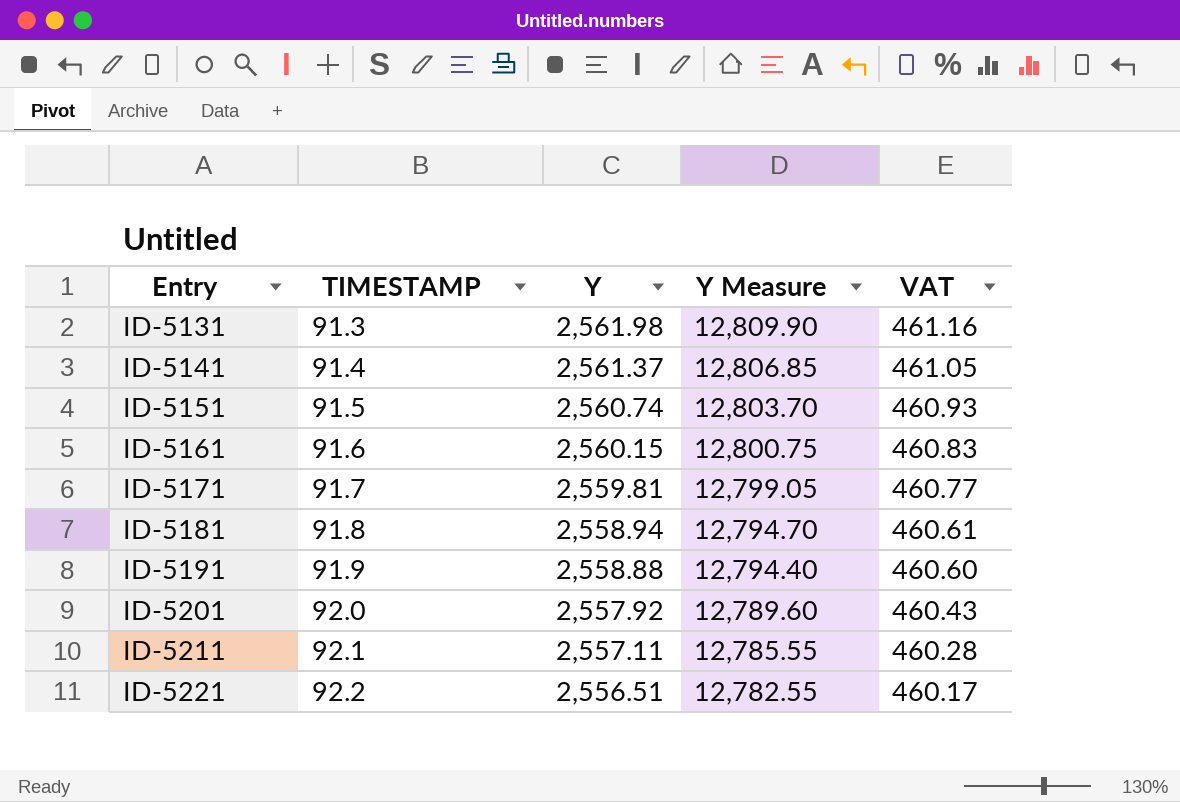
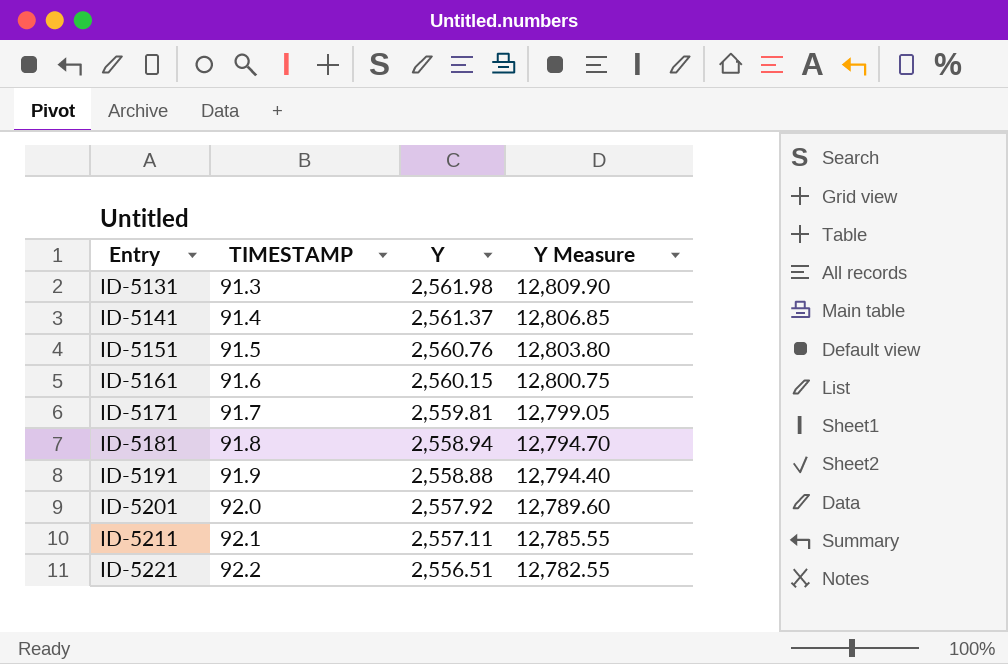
column VAT | formula: [Y] * 0.18 -> none
ID-5151 | Y: 2,560.74 -> 2,560.76
ID-5151 | Y Measure: 12,803.70 -> 12,803.80

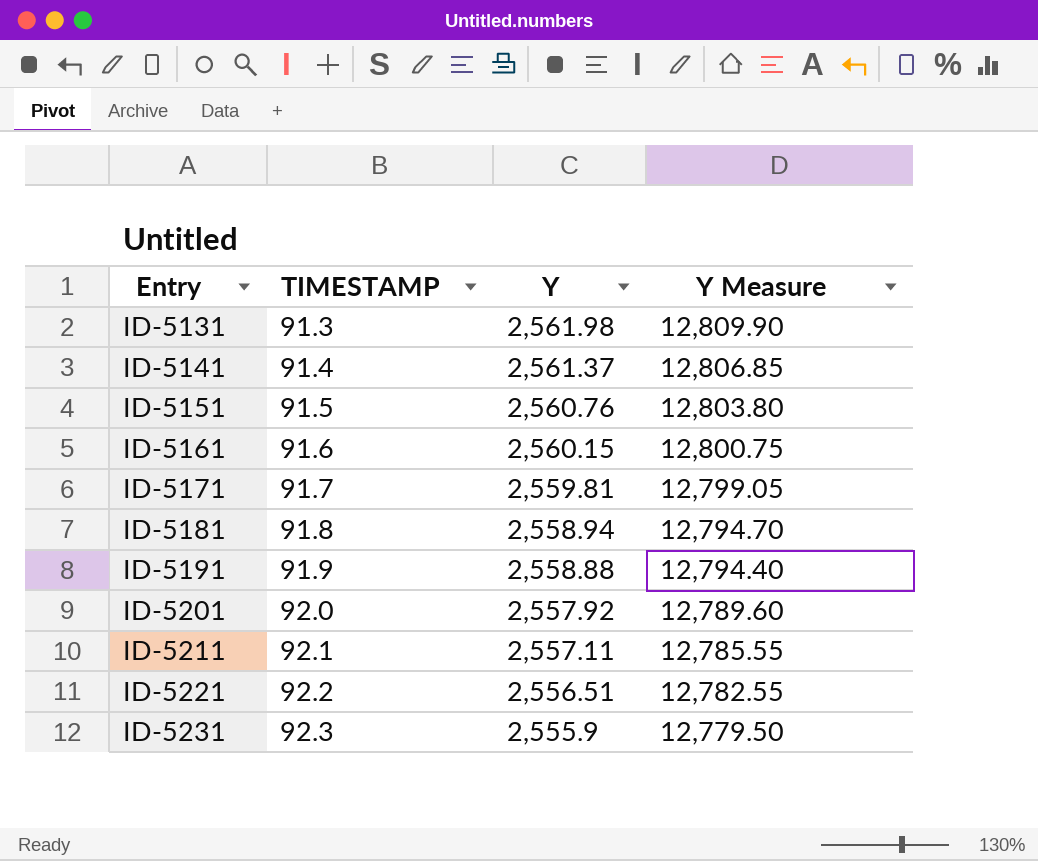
row ID-5231: none -> 92.3 | 2,555.9 | 12,779.50

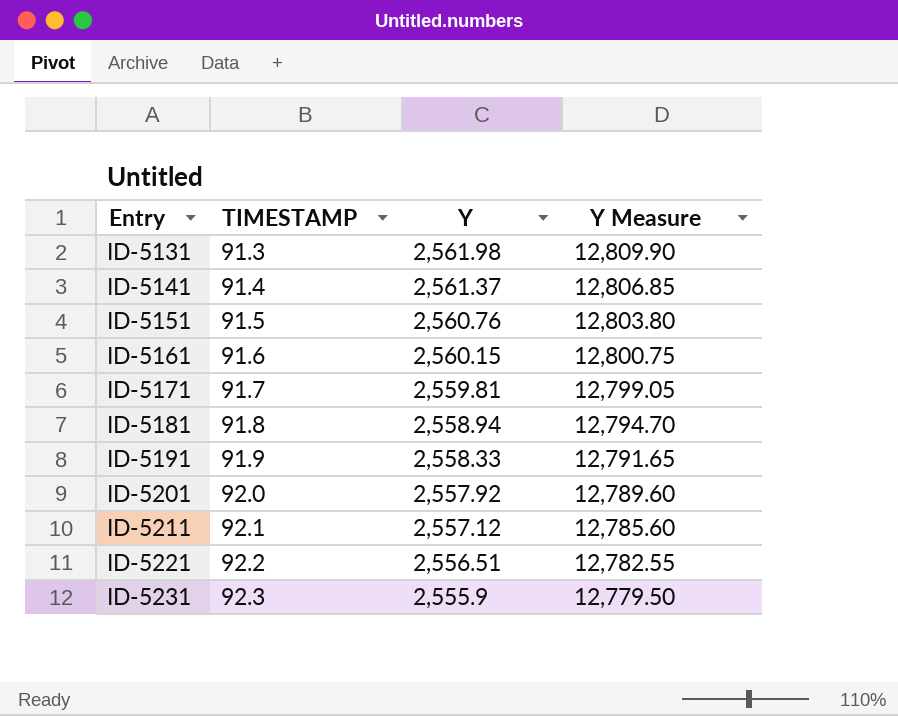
ID-5191 | Y: 2,558.88 -> 2,558.33
ID-5191 | Y Measure: 12,794.40 -> 12,791.65
ID-5211 | Y: 2,557.11 -> 2,557.12
ID-5211 | Y Measure: 12,785.55 -> 12,785.60

